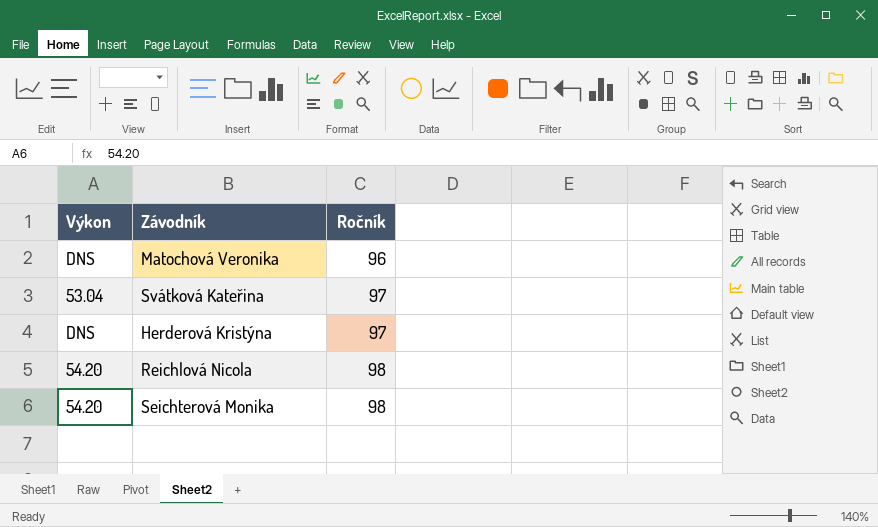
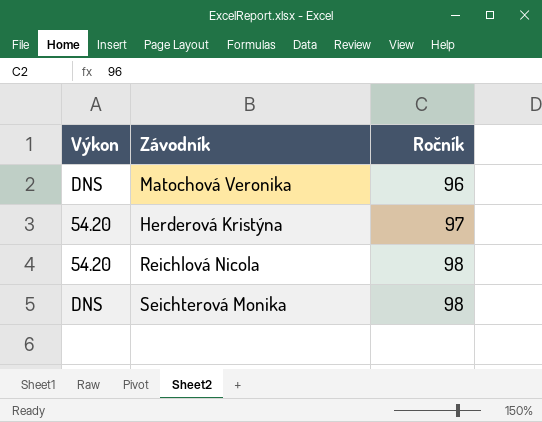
row Svátková Kateřina: 53.04 | 97 -> none
Herderová Kristýna | Výkon: DNS -> 54.20
Seichterová Monika | Výkon: 54.20 -> DNS

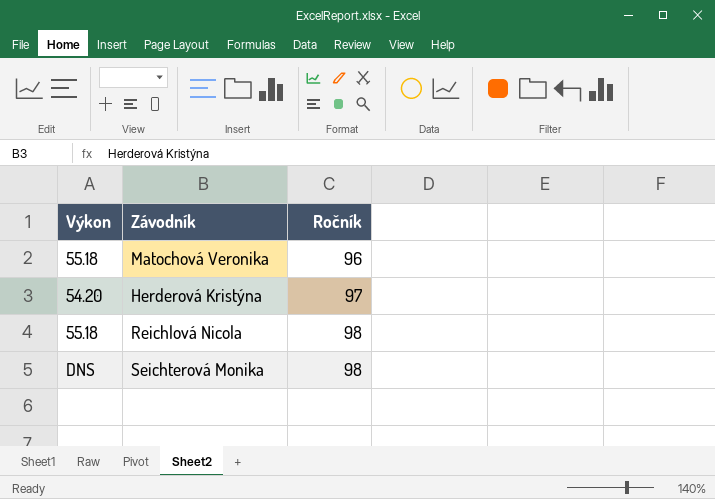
Matochová Veronika | Výkon: DNS -> 55.18
Reichlová Nicola | Výkon: 54.20 -> 55.18

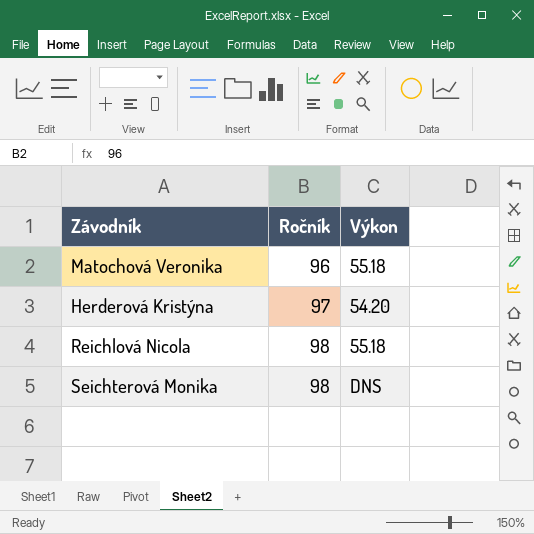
column Výkon | position: 1 -> 3

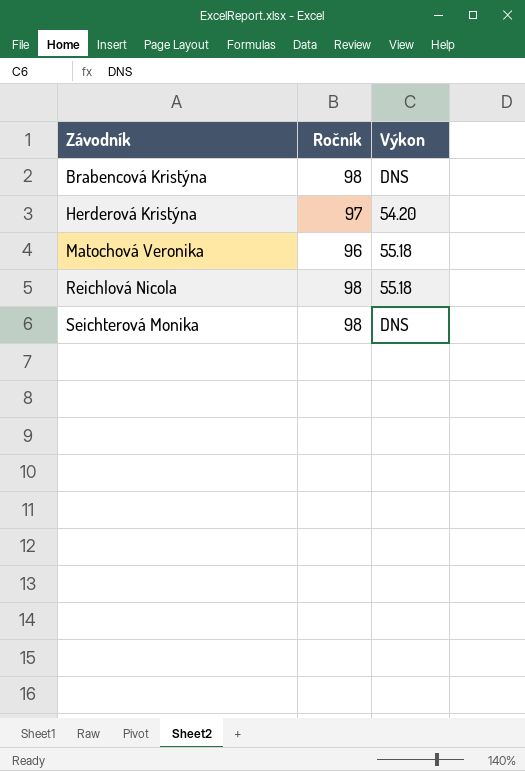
row order: Ročník ascending -> Závodník ascending
row Brabencová Kristýna: none -> 98 | DNS

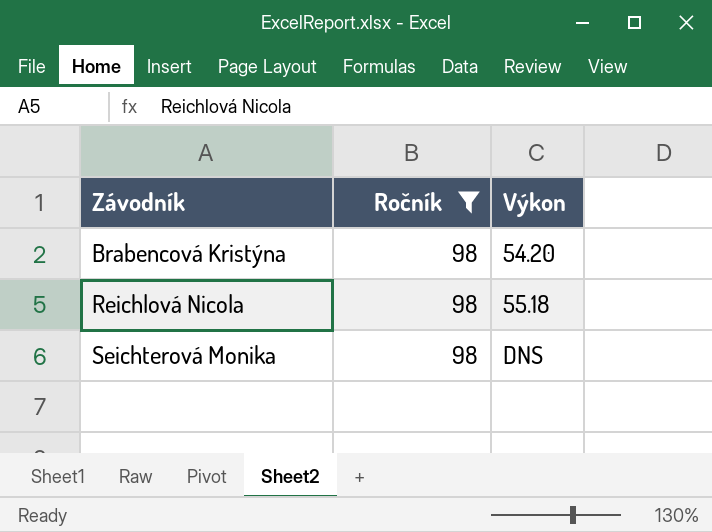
filter: none -> Ročník = 98
Brabencová Kristýna | Výkon: DNS -> 54.20

